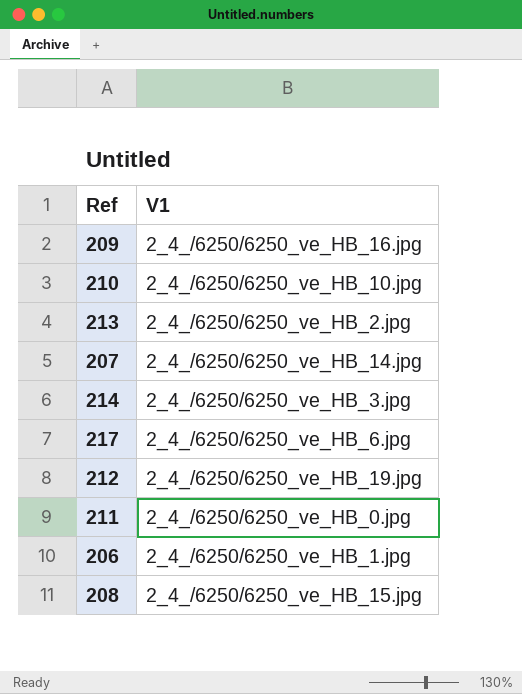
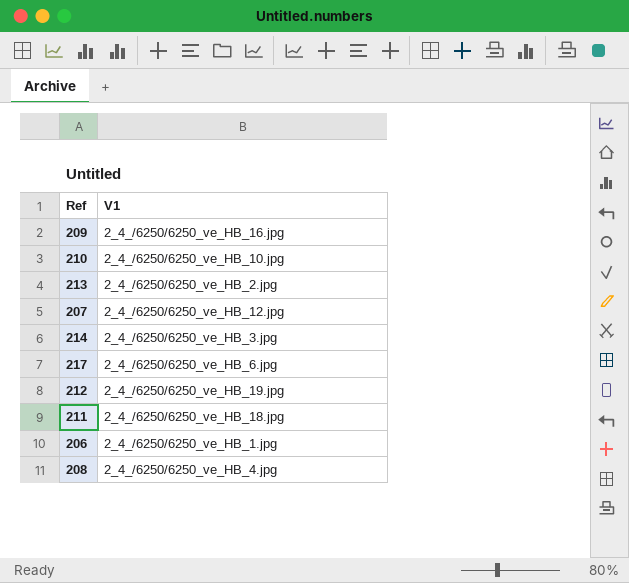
207 | V1: 2_4_/6250/6250_ve_HB_14.jpg -> 2_4_/6250/6250_ve_HB_12.jpg
211 | V1: 2_4_/6250/6250_ve_HB_0.jpg -> 2_4_/6250/6250_ve_HB_18.jpg
208 | V1: 2_4_/6250/6250_ve_HB_15.jpg -> 2_4_/6250/6250_ve_HB_4.jpg

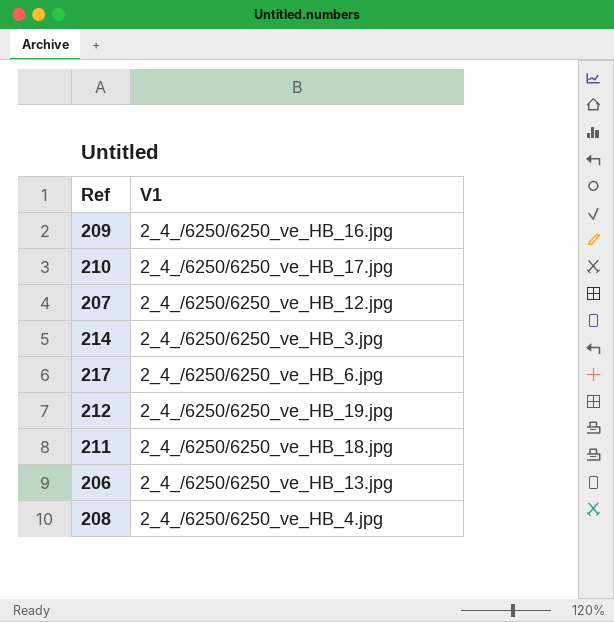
row 213: 2_4_/6250/6250_ve_HB_2.jpg -> none
210 | V1: 2_4_/6250/6250_ve_HB_10.jpg -> 2_4_/6250/6250_ve_HB_17.jpg
206 | V1: 2_4_/6250/6250_ve_HB_1.jpg -> 2_4_/6250/6250_ve_HB_13.jpg

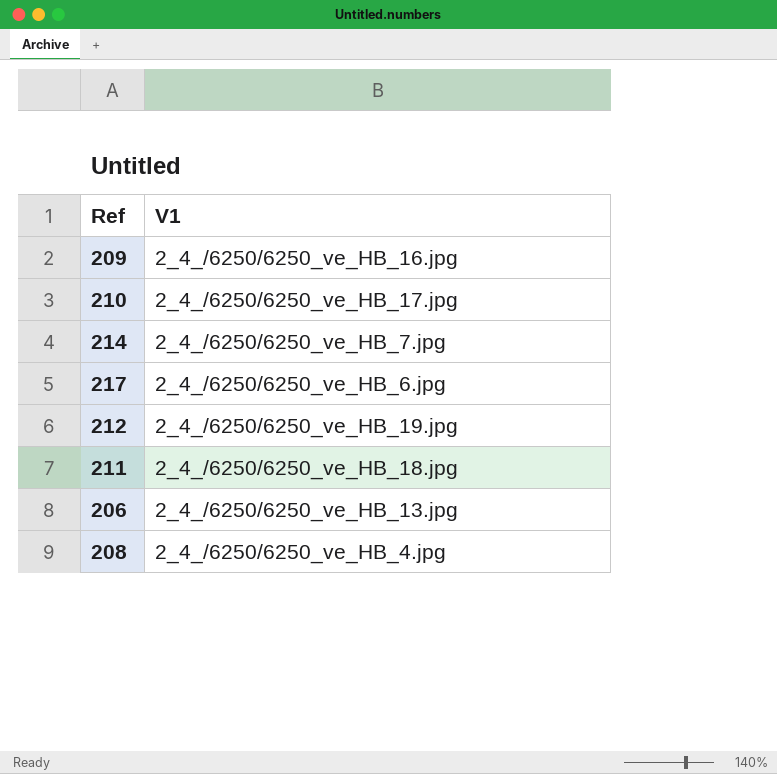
row 207: 2_4_/6250/6250_ve_HB_12.jpg -> none
214 | V1: 2_4_/6250/6250_ve_HB_3.jpg -> 2_4_/6250/6250_ve_HB_7.jpg

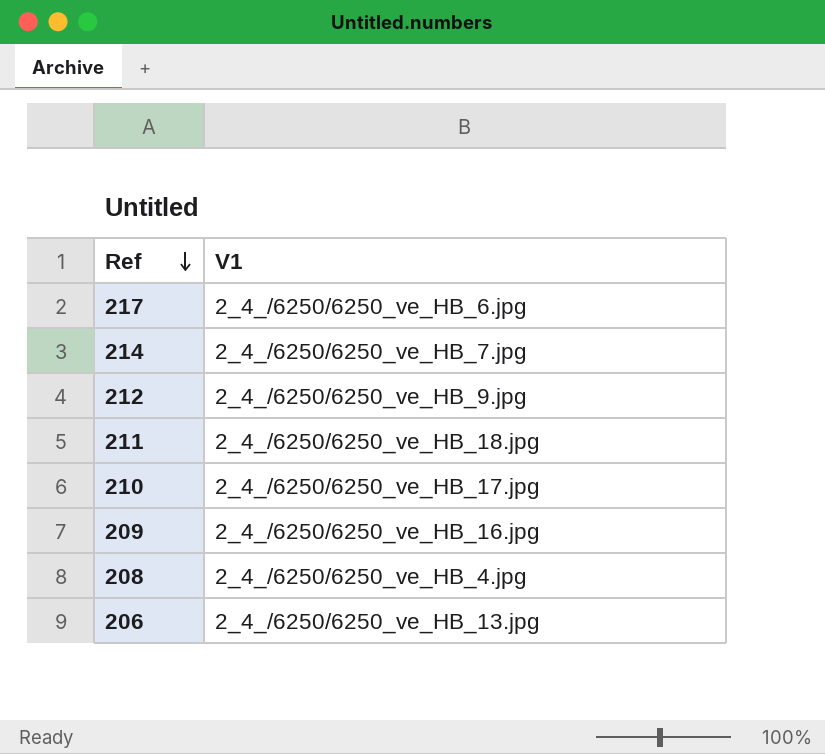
row order: none -> Ref descending
212 | V1: 2_4_/6250/6250_ve_HB_19.jpg -> 2_4_/6250/6250_ve_HB_9.jpg

